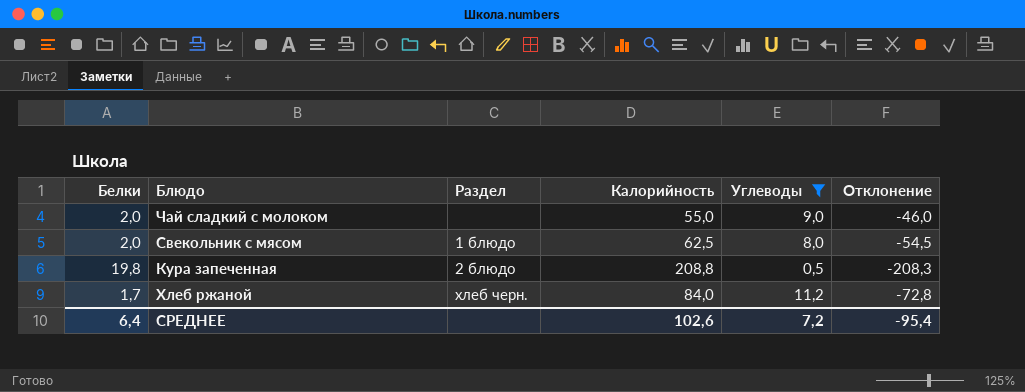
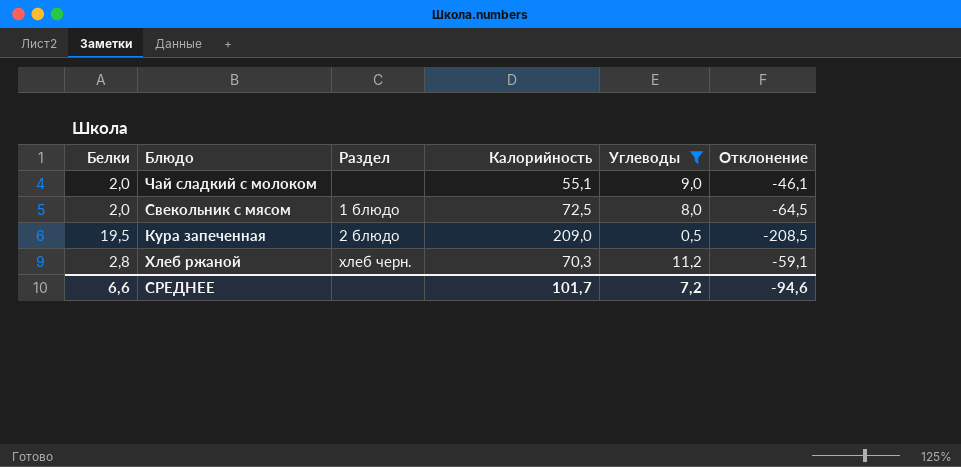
Чай сладкий с молоком | Калорийность: 55,0 -> 55,1
Чай сладкий с молоком | Отклонение: -46,0 -> -46,1
Свекольник с мясом | Калорийность: 62,5 -> 72,5
Свекольник с мясом | Отклонение: -54,5 -> -64,5
Кура запеченная | Белки: 19,8 -> 19,5
Кура запеченная | Калорийность: 208,8 -> 209,0
Кура запеченная | Отклонение: -208,3 -> -208,5
Хлеб ржаной | Белки: 1,7 -> 2,8
Хлеб ржаной | Калорийность: 84,0 -> 70,3
Хлеб ржаной | Отклонение: -72,8 -> -59,1
СРЕДНЕЕ | Белки: 6,4 -> 6,6
СРЕДНЕЕ | Калорийность: 102,6 -> 101,7
СРЕДНЕЕ | Отклонение: -95,4 -> -94,6

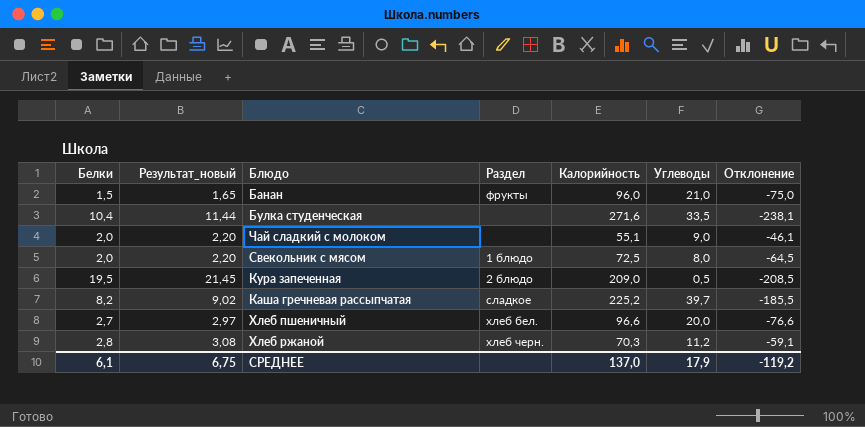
filter: Углеводы <= 11,2 -> none
column Результат_новый | formula: none -> [Белки] * 1,1
СРЕДНЕЕ | Белки: 6,6 -> 6,1
СРЕДНЕЕ | Калорийность: 101,7 -> 137,0
СРЕДНЕЕ | Углеводы: 7,2 -> 17,9
СРЕДНЕЕ | Отклонение: -94,6 -> -119,2

